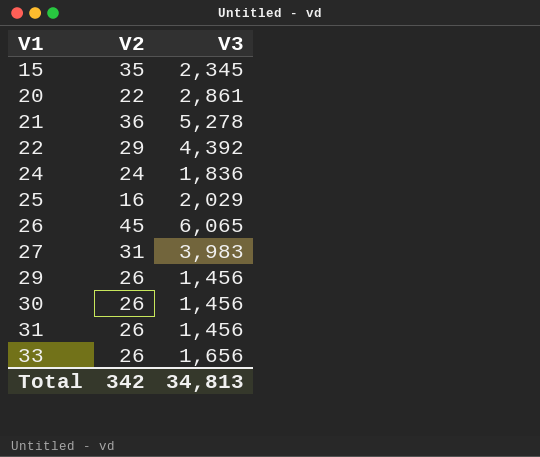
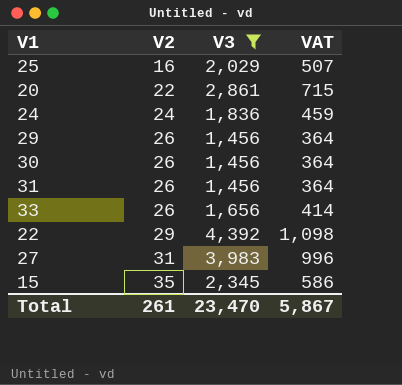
filter: none -> V3 <= 4,392
row order: V1 ascending -> V2 ascending
column VAT | formula: none -> [V3] * 0.25
Total | V2: 342 -> 261
Total | V3: 34,813 -> 23,470

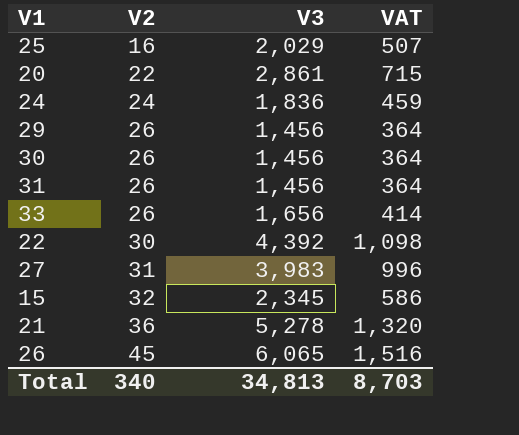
filter: V3 <= 4,392 -> none
22 | V2: 29 -> 30
15 | V2: 35 -> 32
Total | V2: 261 -> 340
Total | V3: 23,470 -> 34,813
Total | VAT: 5,867 -> 8,703

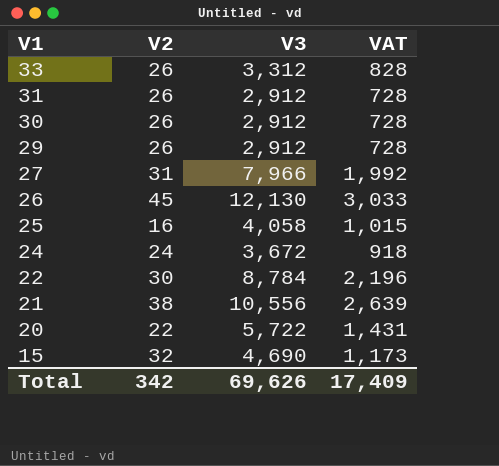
row order: V2 ascending -> V1 descending
33 | V3: 1,656 -> 3,312
33 | VAT: 414 -> 828
31 | V3: 1,456 -> 2,912
31 | VAT: 364 -> 728
30 | V3: 1,456 -> 2,912
30 | VAT: 364 -> 728
29 | V3: 1,456 -> 2,912
29 | VAT: 364 -> 728
27 | V3: 3,983 -> 7,966
27 | VAT: 996 -> 1,992
26 | V3: 6,065 -> 12,130
26 | VAT: 1,516 -> 3,033
25 | V3: 2,029 -> 4,058
25 | VAT: 507 -> 1,015
24 | V3: 1,836 -> 3,672
24 | VAT: 459 -> 918
22 | V3: 4,392 -> 8,784
22 | VAT: 1,098 -> 2,196
21 | V2: 36 -> 38
21 | V3: 5,278 -> 10,556
21 | VAT: 1,320 -> 2,639
20 | V3: 2,861 -> 5,722
20 | VAT: 715 -> 1,431
15 | V3: 2,345 -> 4,690
15 | VAT: 586 -> 1,173
Total | V2: 340 -> 342
Total | V3: 34,813 -> 69,626
Total | VAT: 8,703 -> 17,409

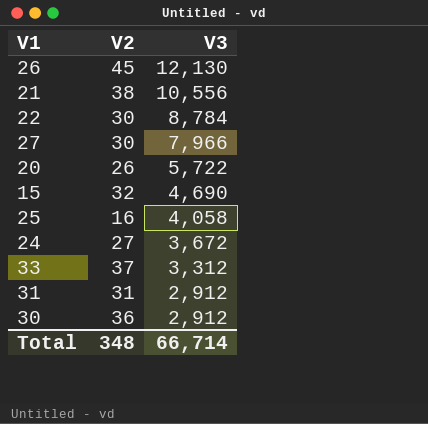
row order: V1 descending -> V3 descending
column VAT | formula: [V3] * 0.25 -> none
row 29: 26 | 2,912 | 728 -> none
27 | V2: 31 -> 30
20 | V2: 22 -> 26
24 | V2: 24 -> 27
33 | V2: 26 -> 37
31 | V2: 26 -> 31
30 | V2: 26 -> 36
Total | V2: 342 -> 348
Total | V3: 69,626 -> 66,714

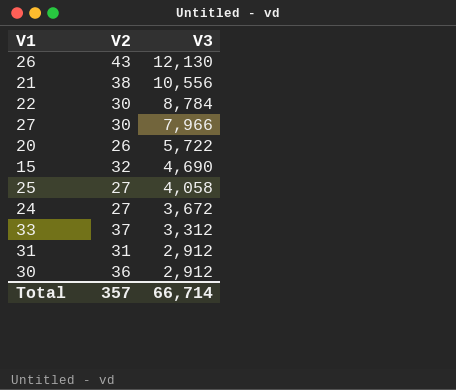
26 | V2: 45 -> 43
25 | V2: 16 -> 27
Total | V2: 348 -> 357

